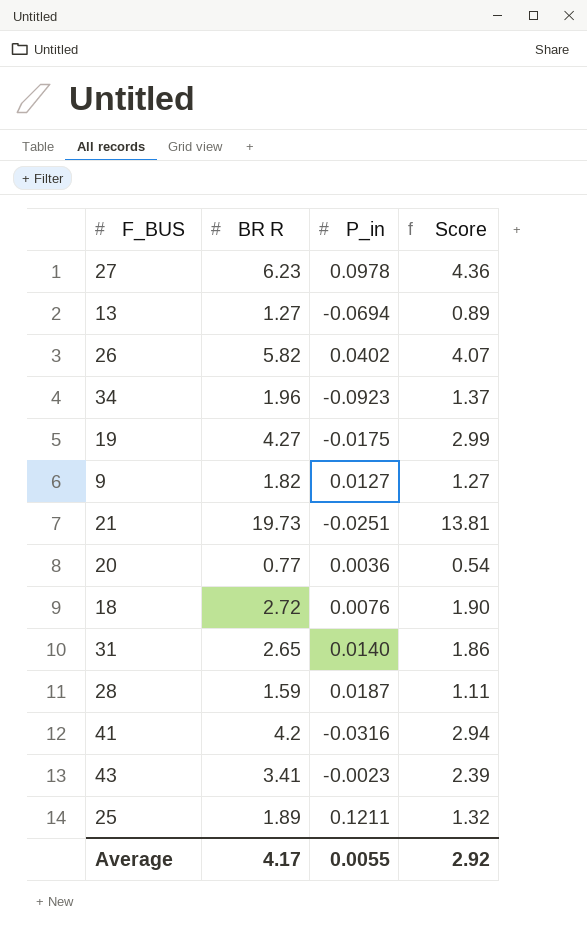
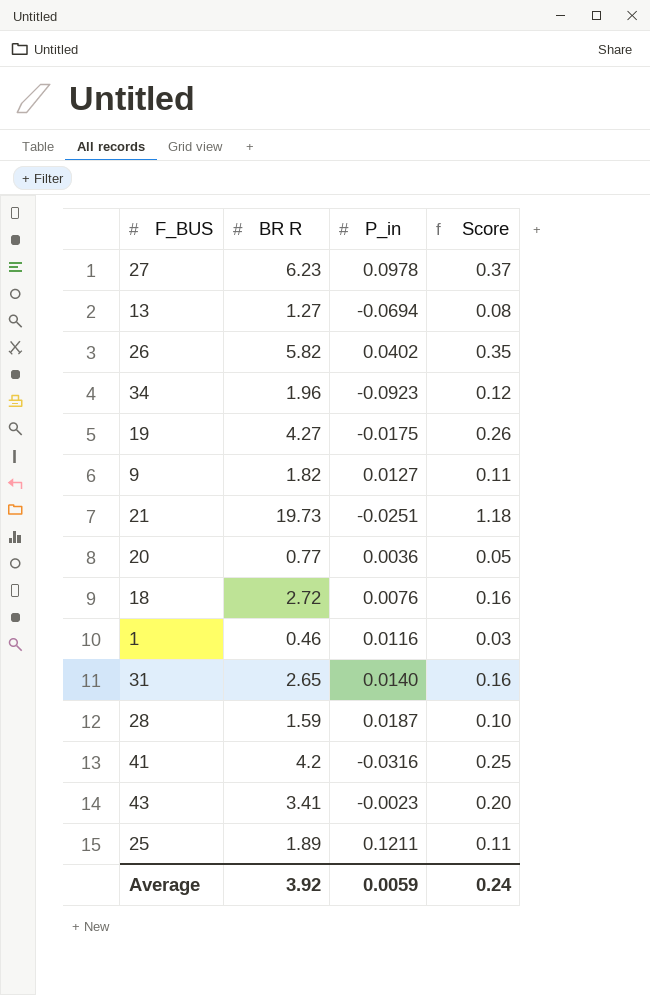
column Score | formula: [BR R] * 0.7 -> [BR R] * 0.06
row 1: none -> 0.46 | 0.0116 | 0.03
Average | BR R: 4.17 -> 3.92
Average | P_in: 0.0055 -> 0.0059
Average | Score: 2.92 -> 0.24

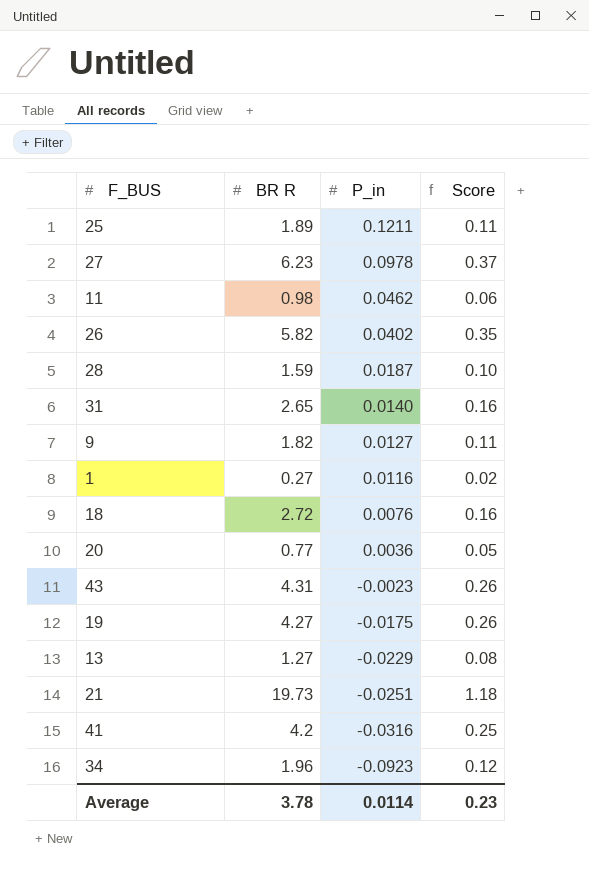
row order: none -> P_in descending
row 11: none -> 0.98 | 0.0462 | 0.06
1 | BR R: 0.46 -> 0.27
1 | Score: 0.03 -> 0.02
43 | BR R: 3.41 -> 4.31
43 | Score: 0.20 -> 0.26
13 | P_in: -0.0694 -> -0.0229
Average | BR R: 3.92 -> 3.78
Average | P_in: 0.0059 -> 0.0114
Average | Score: 0.24 -> 0.23

